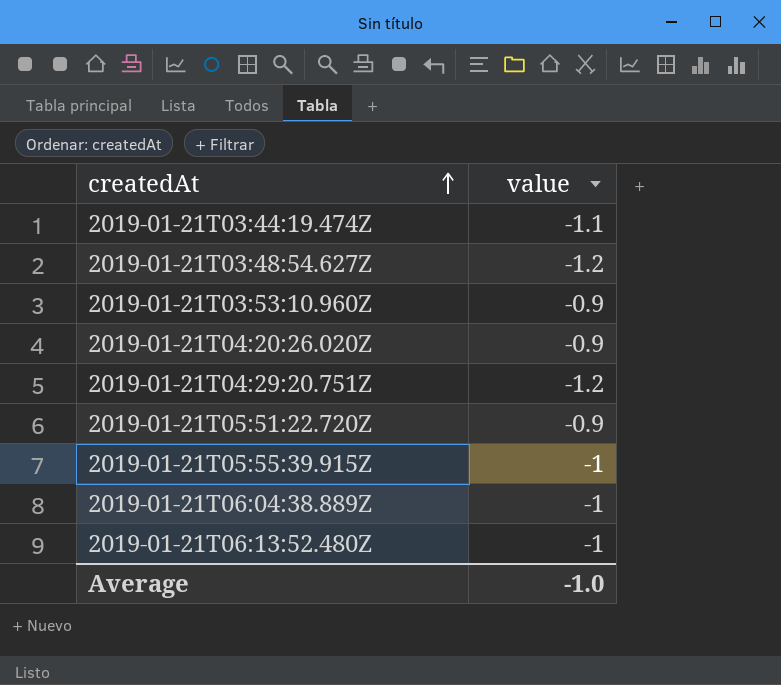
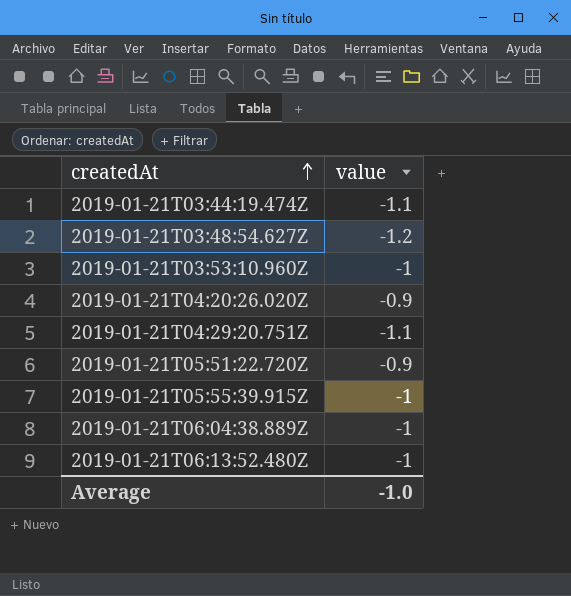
2019-01-21T03:53:10.960Z | value: -0.9 -> -1
2019-01-21T04:29:20.751Z | value: -1.2 -> -1.1

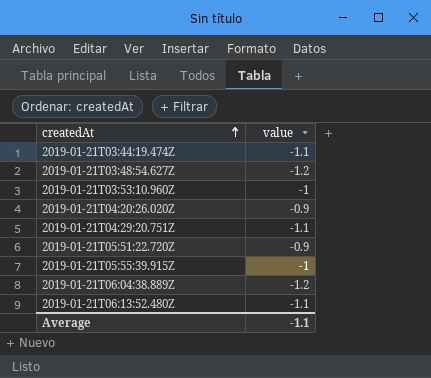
2019-01-21T06:04:38.889Z | value: -1 -> -1.2
2019-01-21T06:13:52.480Z | value: -1 -> -1.1
Average | value: -1.0 -> -1.1

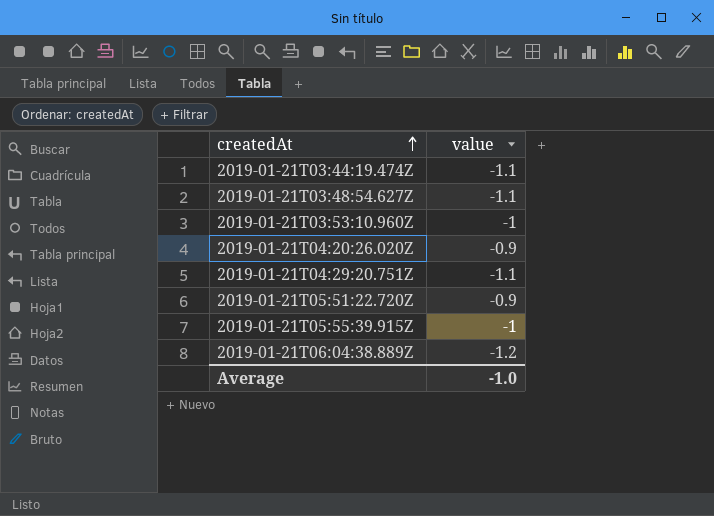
row 2019-01-21T06:13:52.480Z: -1.1 -> none
2019-01-21T03:48:54.627Z | value: -1.2 -> -1.1
Average | value: -1.1 -> -1.0

